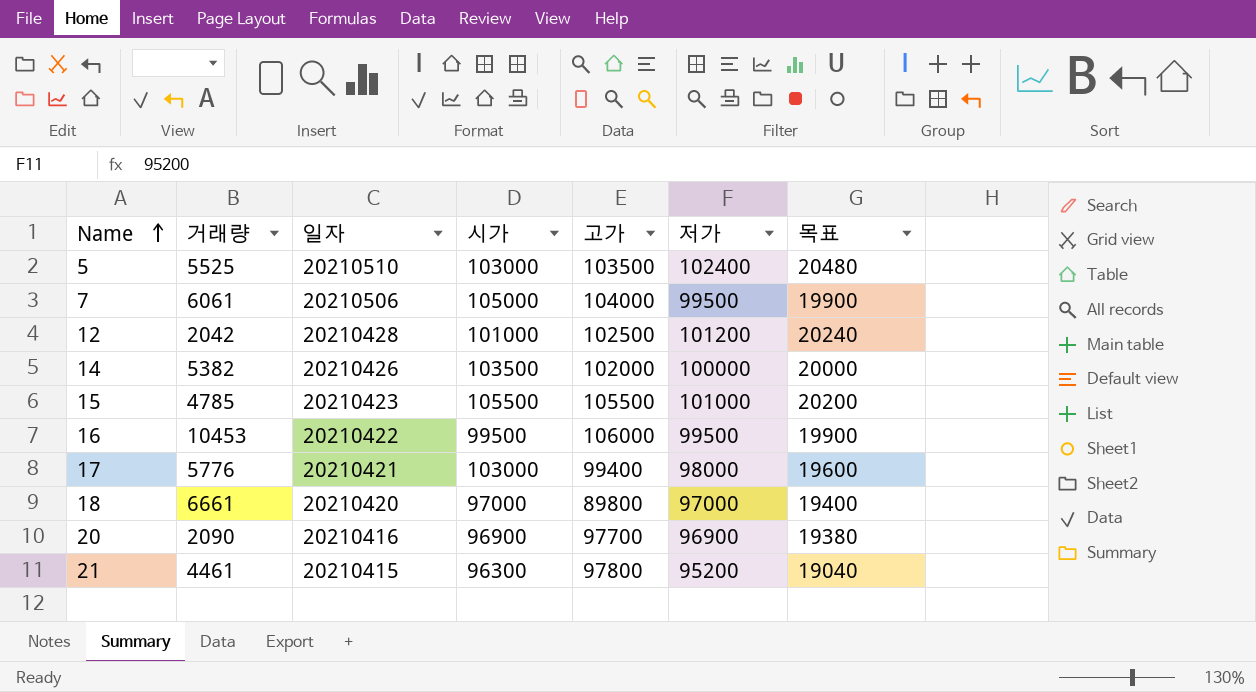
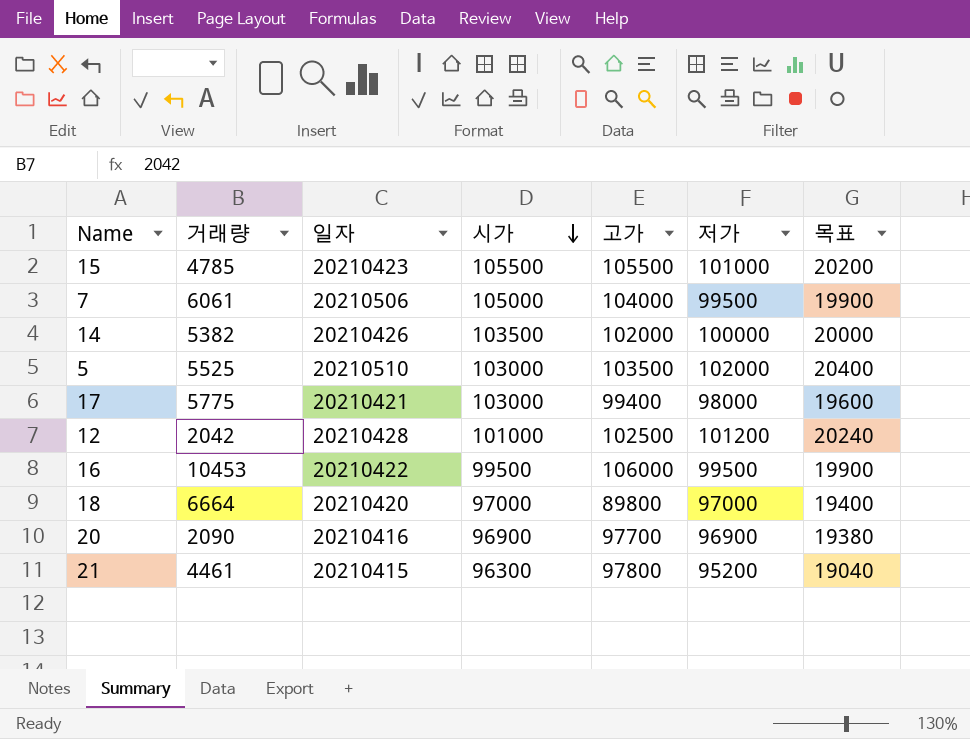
row order: Name ascending -> 시가 descending
5 | 저가: 102400 -> 102000
5 | 목표: 20480 -> 20400
17 | 거래량: 5776 -> 5775
18 | 거래량: 6661 -> 6664

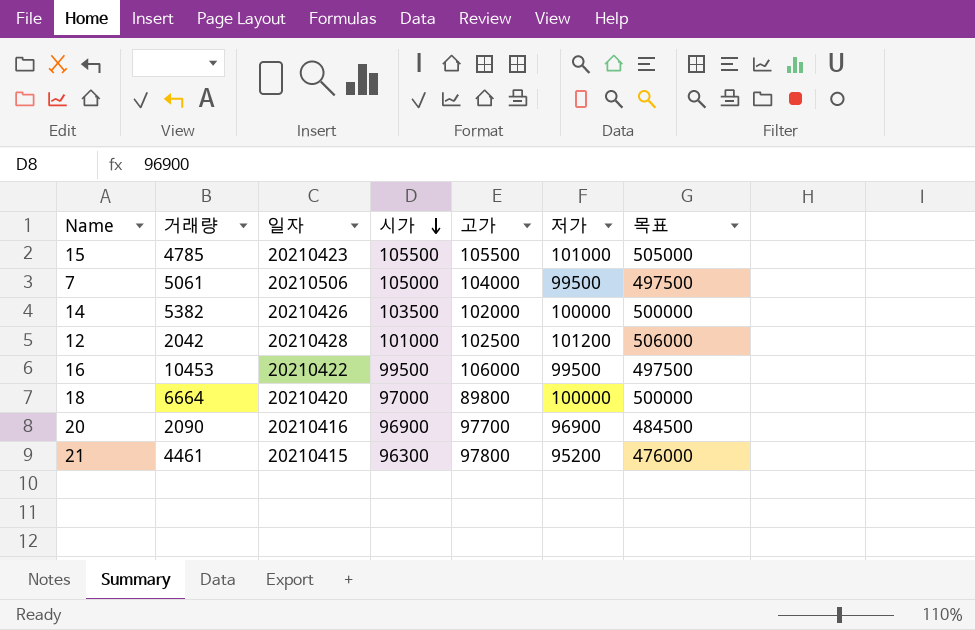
column 목표 | formula: [저가] * 0.2 -> [저가] * 5
row 5: 5525 | 20210510 | 103000 | 103500 | 102000 | 20400 -> none
row 17: 5775 | 20210421 | 103000 | 99400 | 98000 | 19600 -> none
7 | 거래량: 6061 -> 5061
18 | 저가: 97000 -> 100000

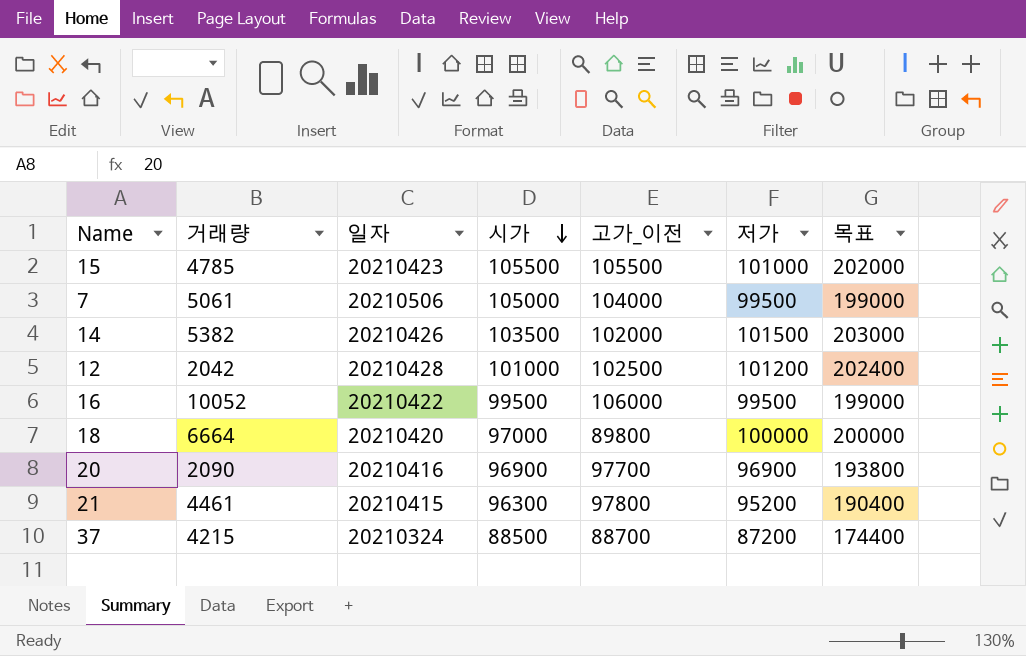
column name: 고가 -> 고가_이전
column 목표 | formula: [저가] * 5 -> [저가] * 2
14 | 저가: 100000 -> 101500
16 | 거래량: 10453 -> 10052
row 37: none -> 4215 | 20210324 | 88500 | 88700 | 87200 | 174400

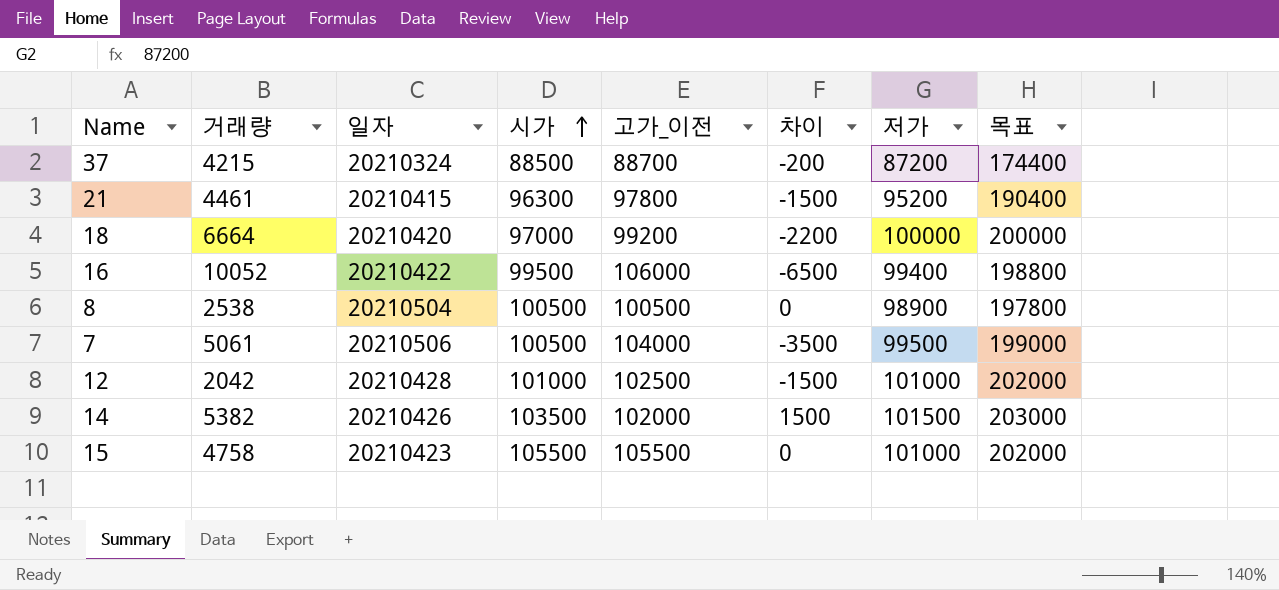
row order: 시가 descending -> 시가 ascending
column 차이 | formula: none -> [시가] - [고가_이전]
row 20: 2090 | 20210416 | 96900 | 97700 | 96900 | 193800 -> none
18 | 고가_이전: 89800 -> 99200
16 | 저가: 99500 -> 99400
16 | 목표: 199000 -> 198800
row 8: none -> 2538 | 20210504 | 100500 | 100500 | 0 | 98900 | 197800
7 | 시가: 105000 -> 100500
12 | 저가: 101200 -> 101000
12 | 목표: 202400 -> 202000
15 | 거래량: 4785 -> 4758

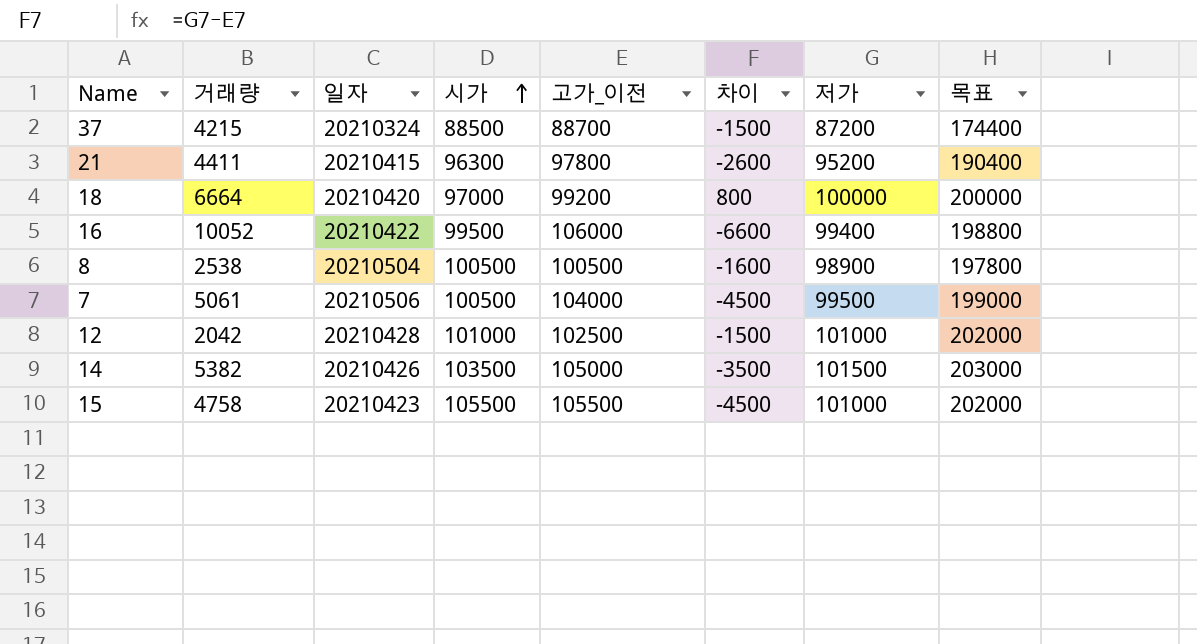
column 차이 | formula: [시가] - [고가_이전] -> [저가] - [고가_이전]
21 | 거래량: 4461 -> 4411
14 | 고가_이전: 102000 -> 105000

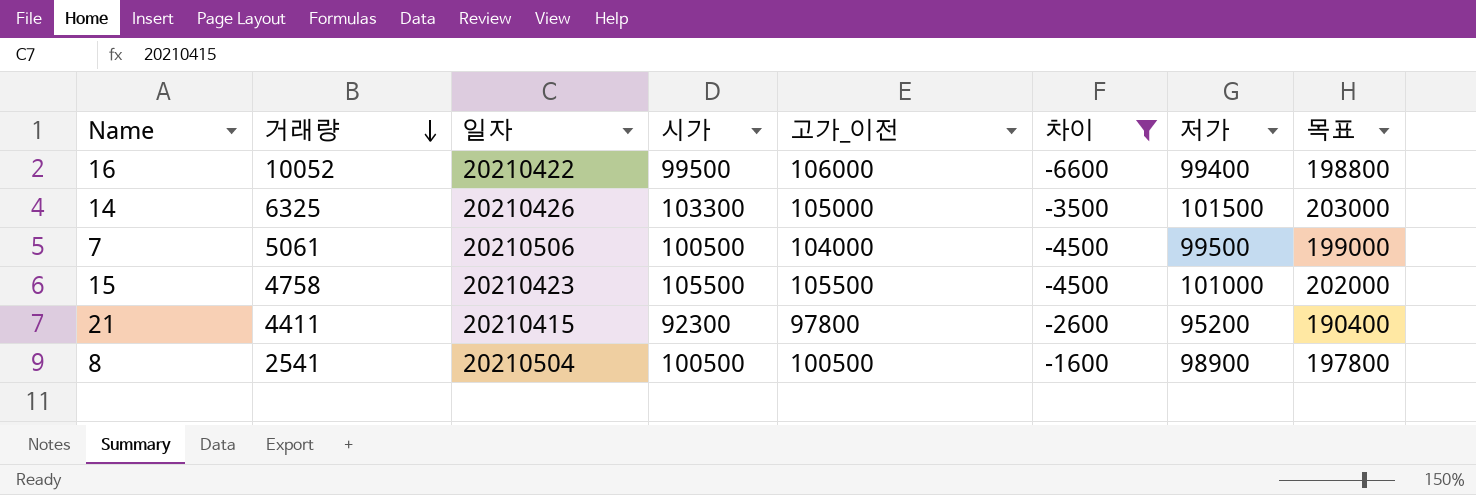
filter: none -> 차이 <= -1600
row order: 시가 ascending -> 거래량 descending
14 | 거래량: 5382 -> 6325
14 | 시가: 103500 -> 103300
21 | 시가: 96300 -> 92300
8 | 거래량: 2538 -> 2541

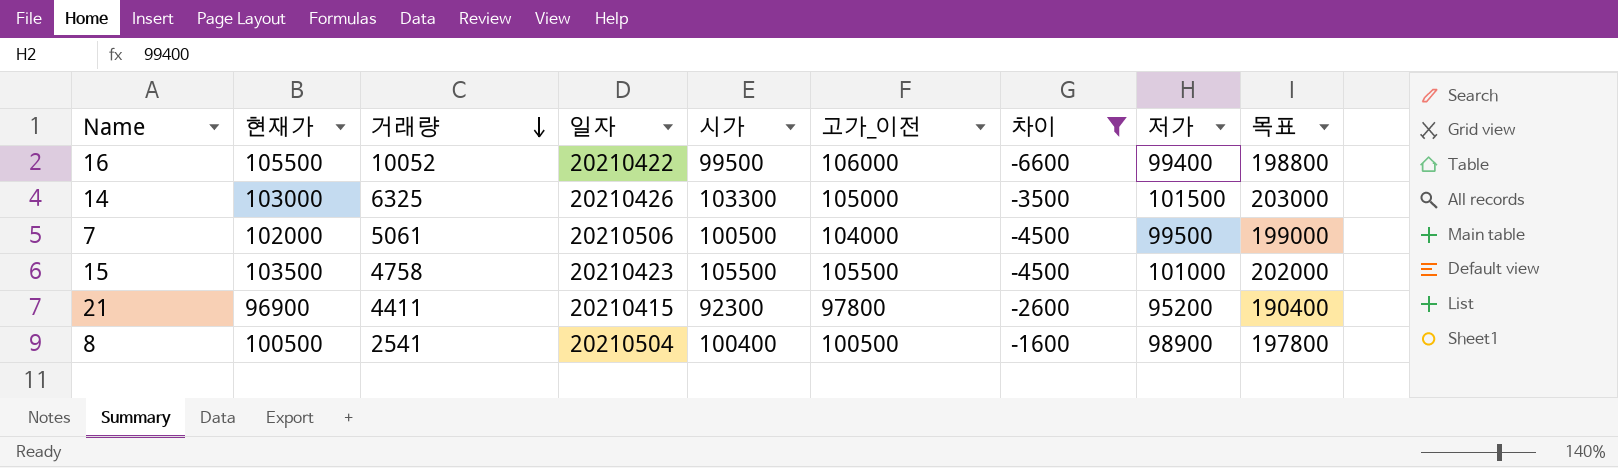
column 현재가 | position: none -> 2
8 | 시가: 100500 -> 100400

